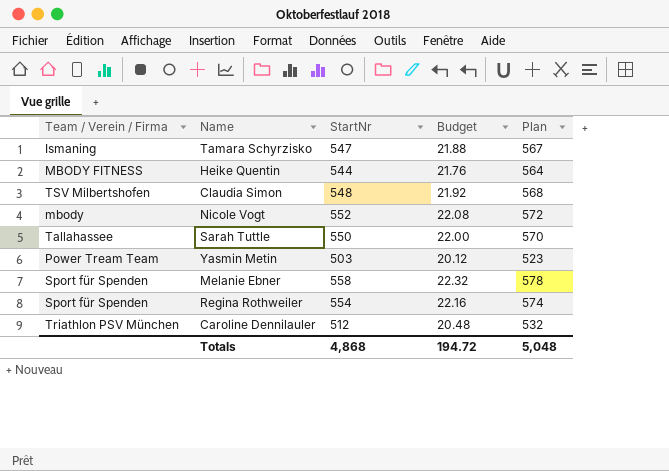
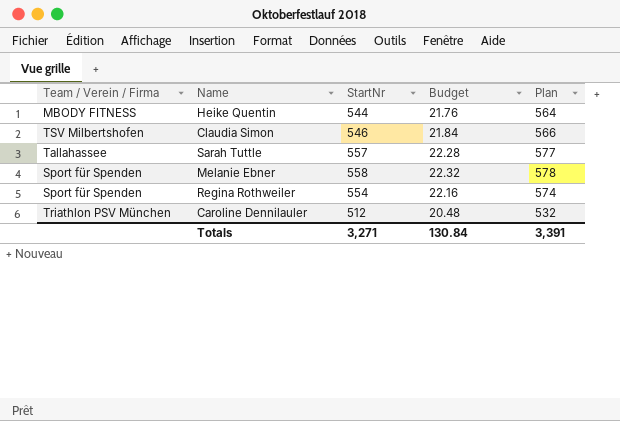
row Tamara Schyrzisko: Ismaning | 547 | 21.88 | 567 -> none
row Nicole Vogt: mbody | 552 | 22.08 | 572 -> none
row Yasmin Metin: Power Tream Team | 503 | 20.12 | 523 -> none
Claudia Simon | StartNr: 548 -> 546
Claudia Simon | Budget: 21.92 -> 21.84
Claudia Simon | Plan: 568 -> 566
Sarah Tuttle | StartNr: 550 -> 557
Sarah Tuttle | Budget: 22.00 -> 22.28
Sarah Tuttle | Plan: 570 -> 577
Totals | StartNr: 4,868 -> 3,271
Totals | Budget: 194.72 -> 130.84
Totals | Plan: 5,048 -> 3,391

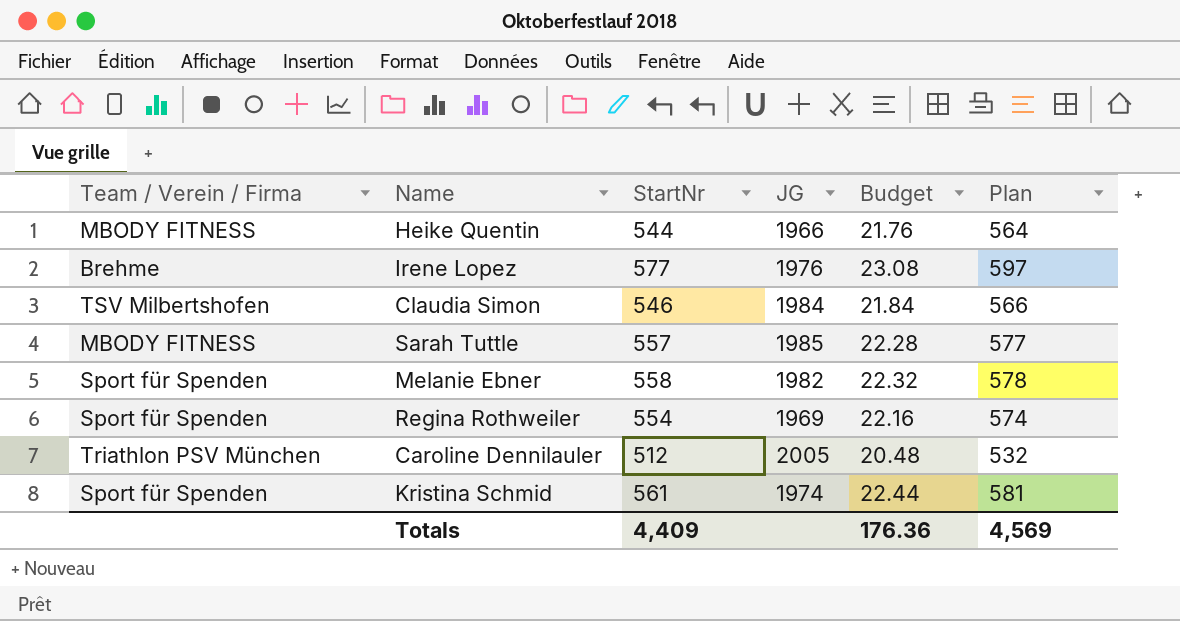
column JG | position: none -> 4
row Irene Lopez: none -> Brehme | 577 | 1976 | 23.08 | 597
Sarah Tuttle | Team / Verein / Firma: Tallahassee -> MBODY FITNESS
row Kristina Schmid: none -> Sport für Spenden | 561 | 1974 | 22.44 | 581
Totals | StartNr: 3,271 -> 4,409
Totals | Budget: 130.84 -> 176.36
Totals | Plan: 3,391 -> 4,569

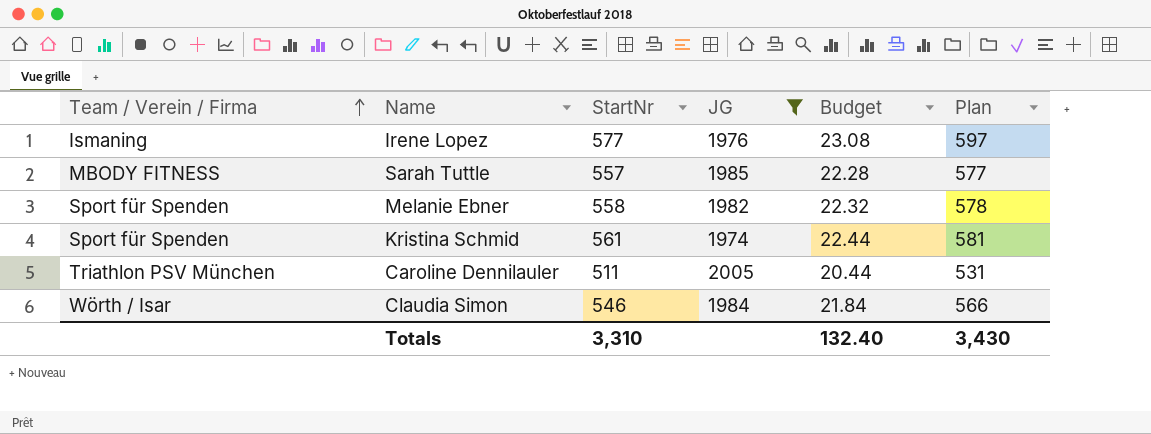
filter: none -> JG >= 1974
row order: none -> Team / Verein / Firma ascending
Irene Lopez | Team / Verein / Firma: Brehme -> Ismaning
Caroline Dennilauler | StartNr: 512 -> 511
Caroline Dennilauler | Budget: 20.48 -> 20.44
Caroline Dennilauler | Plan: 532 -> 531
Claudia Simon | Team / Verein / Firma: TSV Milbertshofen -> Wörth / Isar
Totals | StartNr: 4,409 -> 3,310
Totals | Budget: 176.36 -> 132.40
Totals | Plan: 4,569 -> 3,430

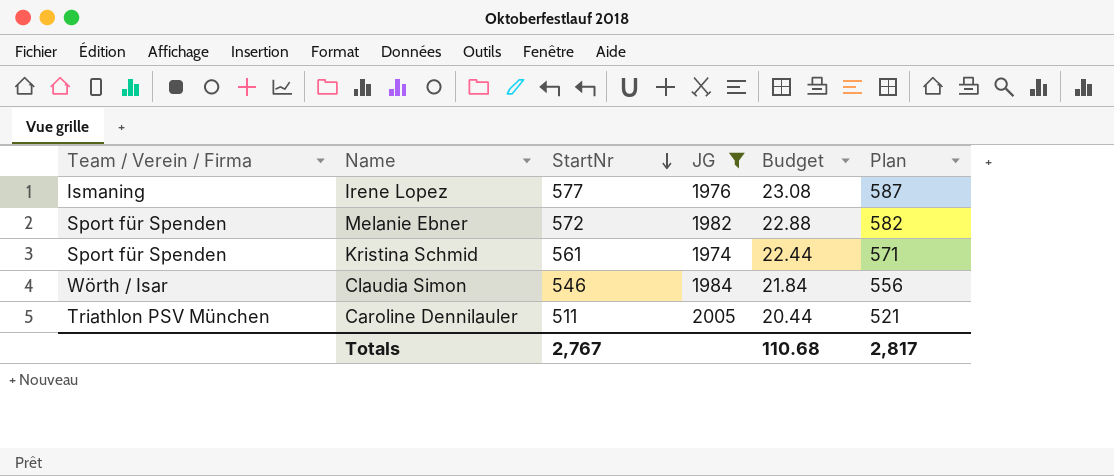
row order: Team / Verein / Firma ascending -> StartNr descending
column Plan | formula: [StartNr] + 20 -> [StartNr] + 10
row Sarah Tuttle: MBODY FITNESS | 557 | 1985 | 22.28 | 577 -> none
Melanie Ebner | StartNr: 558 -> 572
Melanie Ebner | Budget: 22.32 -> 22.88
Totals | StartNr: 3,310 -> 2,767
Totals | Budget: 132.40 -> 110.68
Totals | Plan: 3,430 -> 2,817

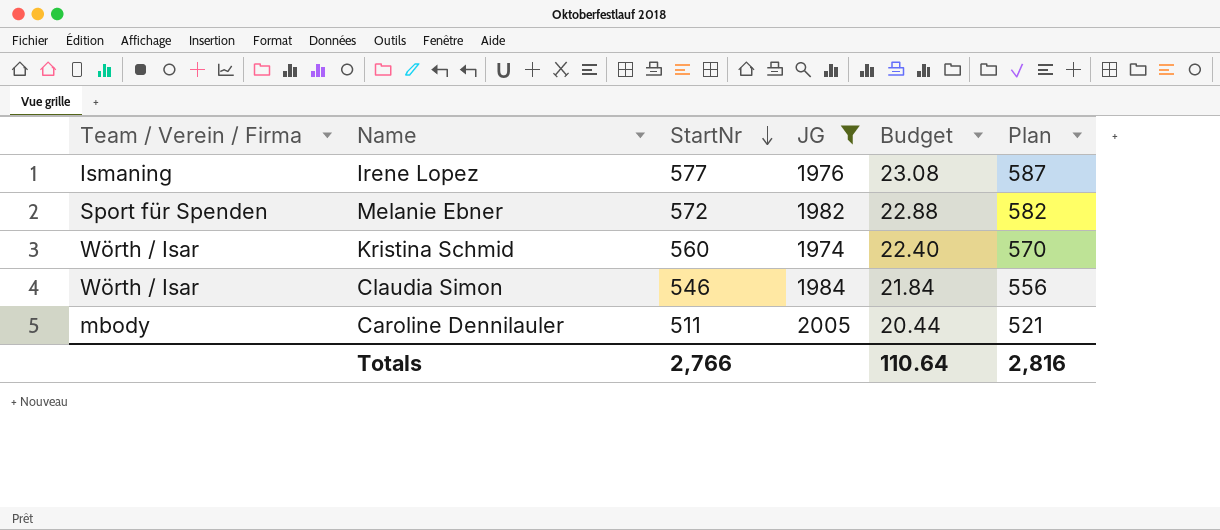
Kristina Schmid | Team / Verein / Firma: Sport für Spenden -> Wörth / Isar
Kristina Schmid | StartNr: 561 -> 560
Kristina Schmid | Budget: 22.44 -> 22.40
Kristina Schmid | Plan: 571 -> 570
Caroline Dennilauler | Team / Verein / Firma: Triathlon PSV München -> mbody
Totals | StartNr: 2,767 -> 2,766
Totals | Budget: 110.68 -> 110.64
Totals | Plan: 2,817 -> 2,816

